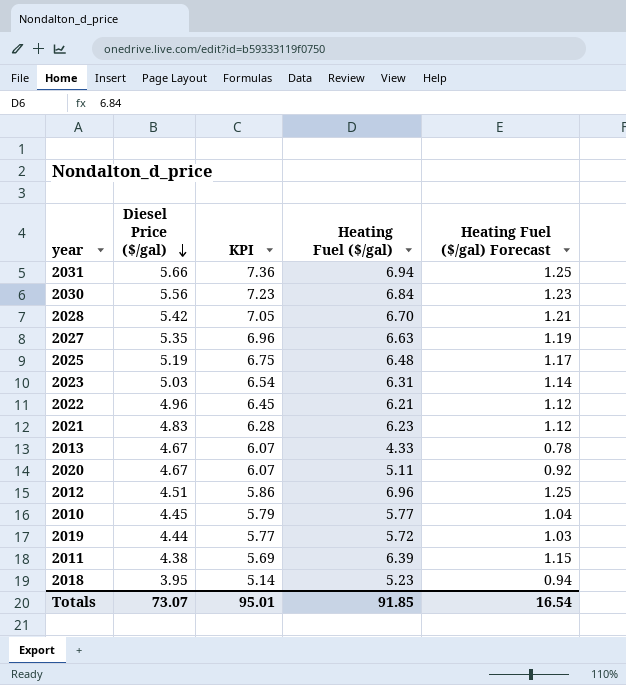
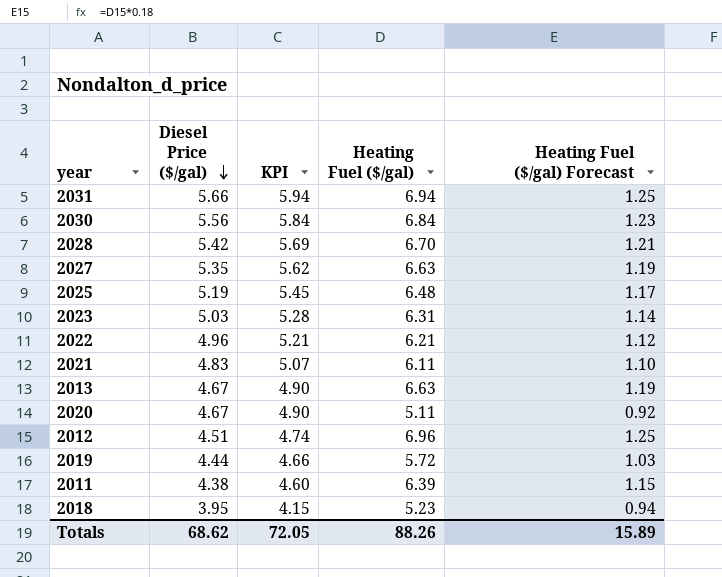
column KPI | formula: [Diesel Price ($/gal)] * 1.3 -> [Diesel Price ($/gal)] * 1.05
row 2010: 4.45 | 5.79 | 5.77 | 1.04 -> none
2021 | Heating Fuel ($/gal): 6.23 -> 6.11
2021 | Heating Fuel ($/gal) Forecast: 1.12 -> 1.10
2013 | Heating Fuel ($/gal): 4.33 -> 6.63
2013 | Heating Fuel ($/gal) Forecast: 0.78 -> 1.19
Totals | Diesel Price ($/gal): 73.07 -> 68.62
Totals | KPI: 95.01 -> 72.05
Totals | Heating Fuel ($/gal): 91.85 -> 88.26
Totals | Heating Fuel ($/gal) Forecast: 16.54 -> 15.89

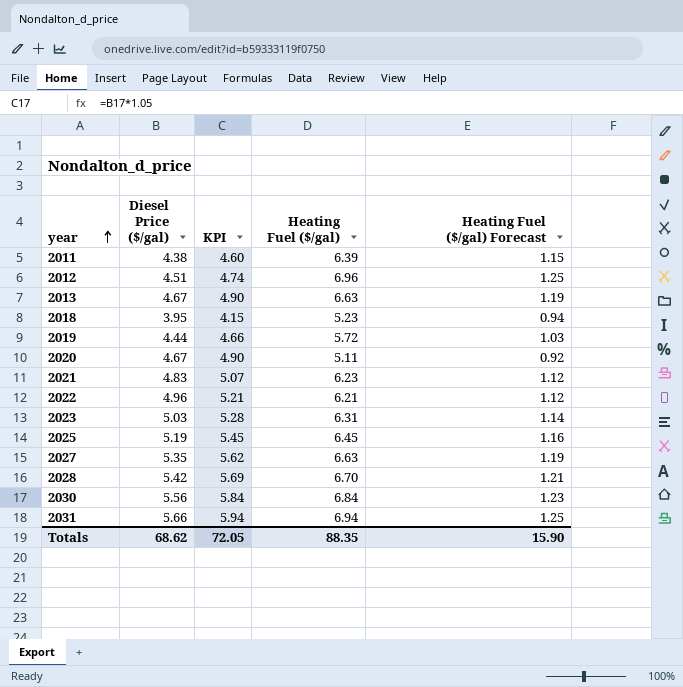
row order: Diesel Price ($/gal) descending -> year ascending
2021 | Heating Fuel ($/gal): 6.11 -> 6.23
2021 | Heating Fuel ($/gal) Forecast: 1.10 -> 1.12
2025 | Heating Fuel ($/gal): 6.48 -> 6.45
2025 | Heating Fuel ($/gal) Forecast: 1.17 -> 1.16
Totals | Heating Fuel ($/gal): 88.26 -> 88.35
Totals | Heating Fuel ($/gal) Forecast: 15.89 -> 15.90

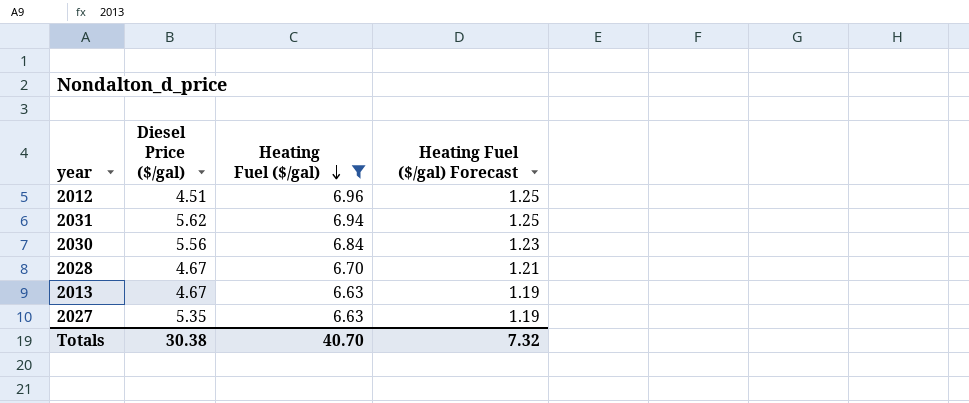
filter: none -> Heating Fuel ($/gal) >= 6.63
row order: year ascending -> Heating Fuel ($/gal) descending
column KPI | formula: [Diesel Price ($/gal)] * 1.05 -> none
2031 | Diesel Price ($/gal): 5.66 -> 5.62
2028 | Diesel Price ($/gal): 5.42 -> 4.67
Totals | Diesel Price ($/gal): 68.62 -> 30.38
Totals | Heating Fuel ($/gal): 88.35 -> 40.70
Totals | Heating Fuel ($/gal) Forecast: 15.90 -> 7.32

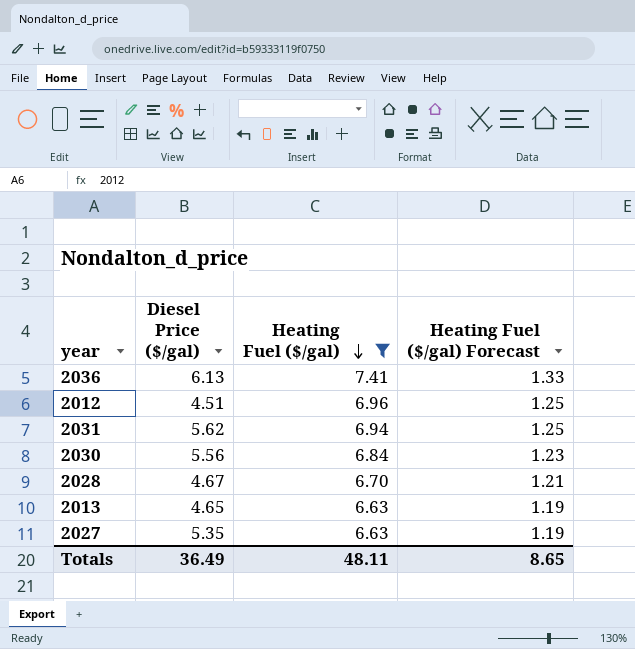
row 2036: none -> 6.13 | 7.41 | 1.33
2013 | Diesel Price ($/gal): 4.67 -> 4.65
Totals | Diesel Price ($/gal): 30.38 -> 36.49
Totals | Heating Fuel ($/gal): 40.70 -> 48.11
Totals | Heating Fuel ($/gal) Forecast: 7.32 -> 8.65

